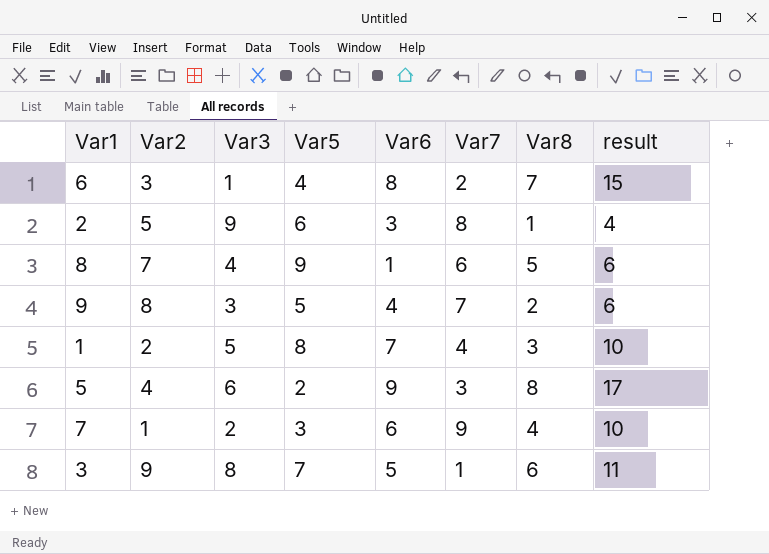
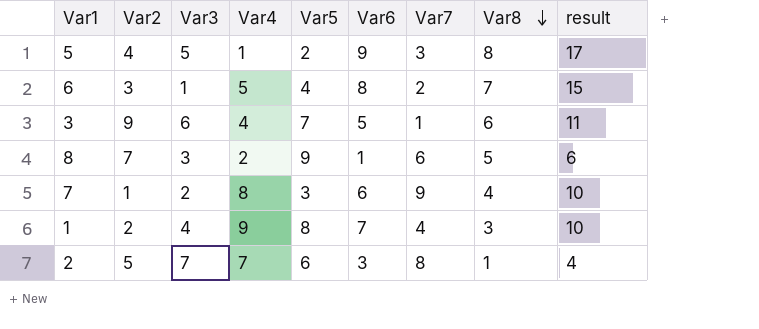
row order: none -> Var8 descending
column Var4 | position: none -> 4
row 9: 8 | 3 | 5 | 4 | 7 | 2 | 6 -> none
5 | Var3: 6 -> 5
3 | Var3: 8 -> 6
8 | Var3: 4 -> 3
1 | Var3: 5 -> 4
2 | Var3: 9 -> 7

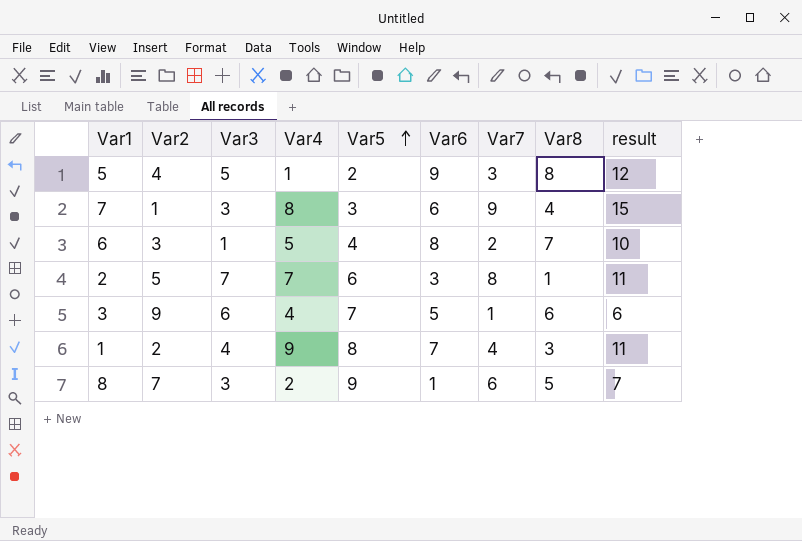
row order: Var8 descending -> Var5 ascending
column result | formula: [Var6] + [Var8] -> [Var6] + [Var7]
7 | Var3: 2 -> 3

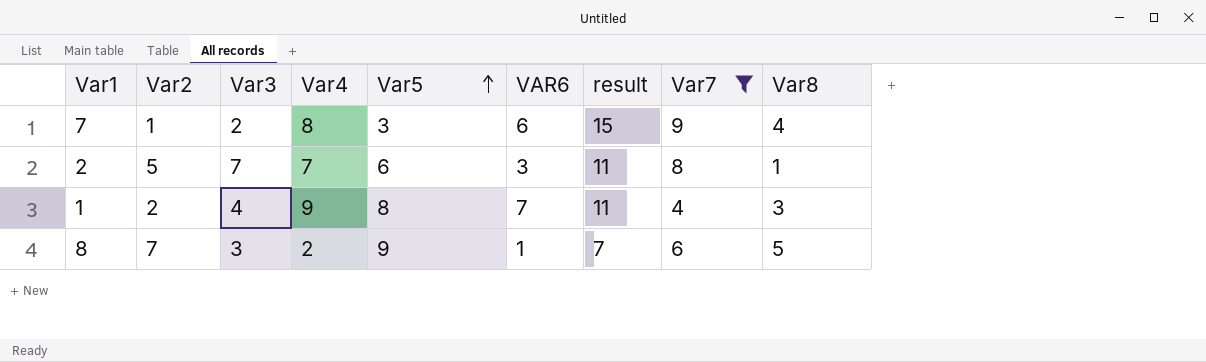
filter: none -> Var7 >= 4
column name: Var6 -> VAR6
column result | position: 9 -> 7
7 | Var3: 3 -> 2

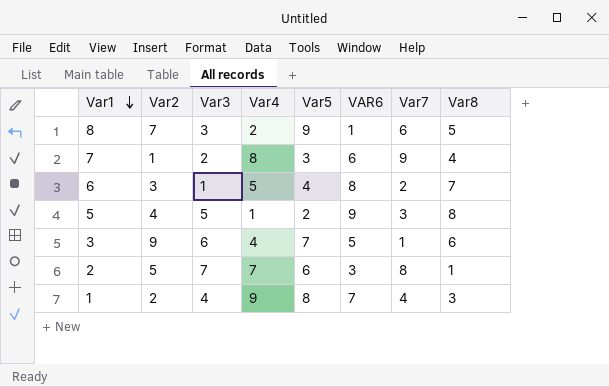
filter: Var7 >= 4 -> none
row order: Var5 ascending -> Var1 descending
column result | formula: [VAR6] + [Var7] -> none

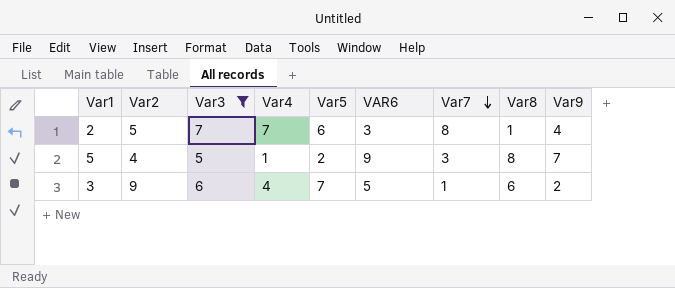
filter: none -> Var3 >= 5
row order: Var1 descending -> Var7 descending
column Var9 | position: none -> 9

